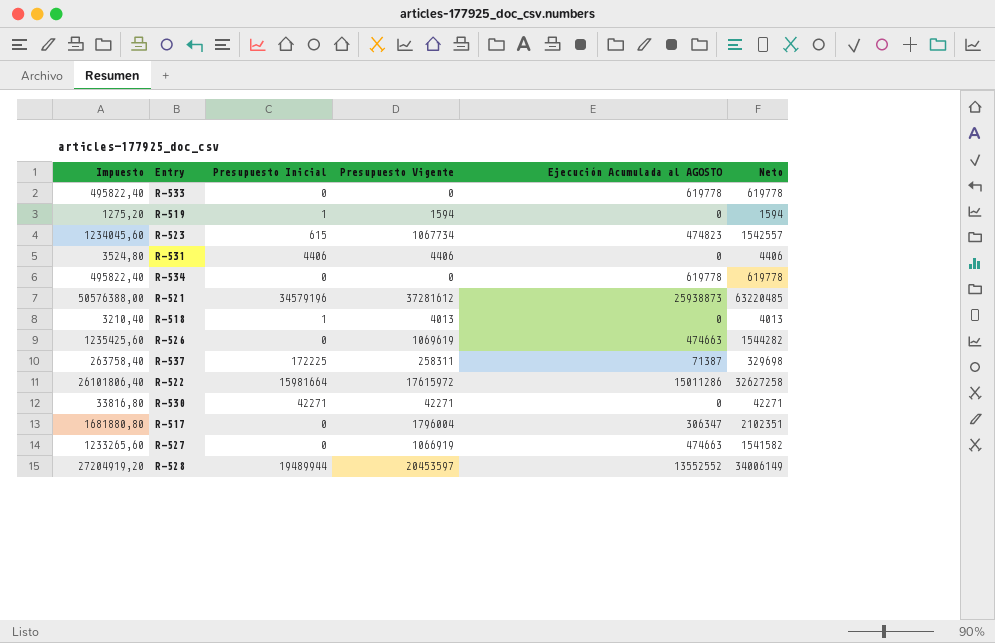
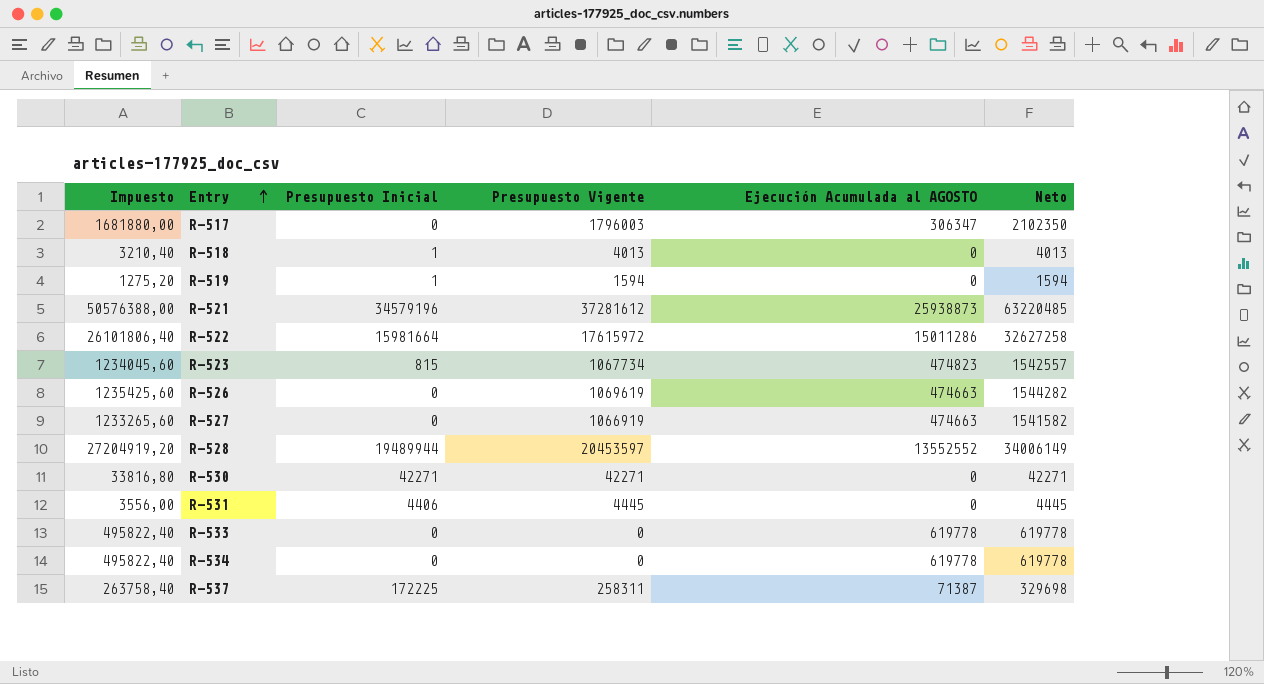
row order: none -> Entry ascending
R-517 | Impuesto: 1681880,80 -> 1681880,00
R-517 | Presupuesto Vigente: 1796004 -> 1796003
R-517 | Neto: 2102351 -> 2102350
R-523 | Presupuesto Inicial: 615 -> 815
R-531 | Impuesto: 3524,80 -> 3556,00
R-531 | Presupuesto Vigente: 4406 -> 4445
R-531 | Neto: 4406 -> 4445

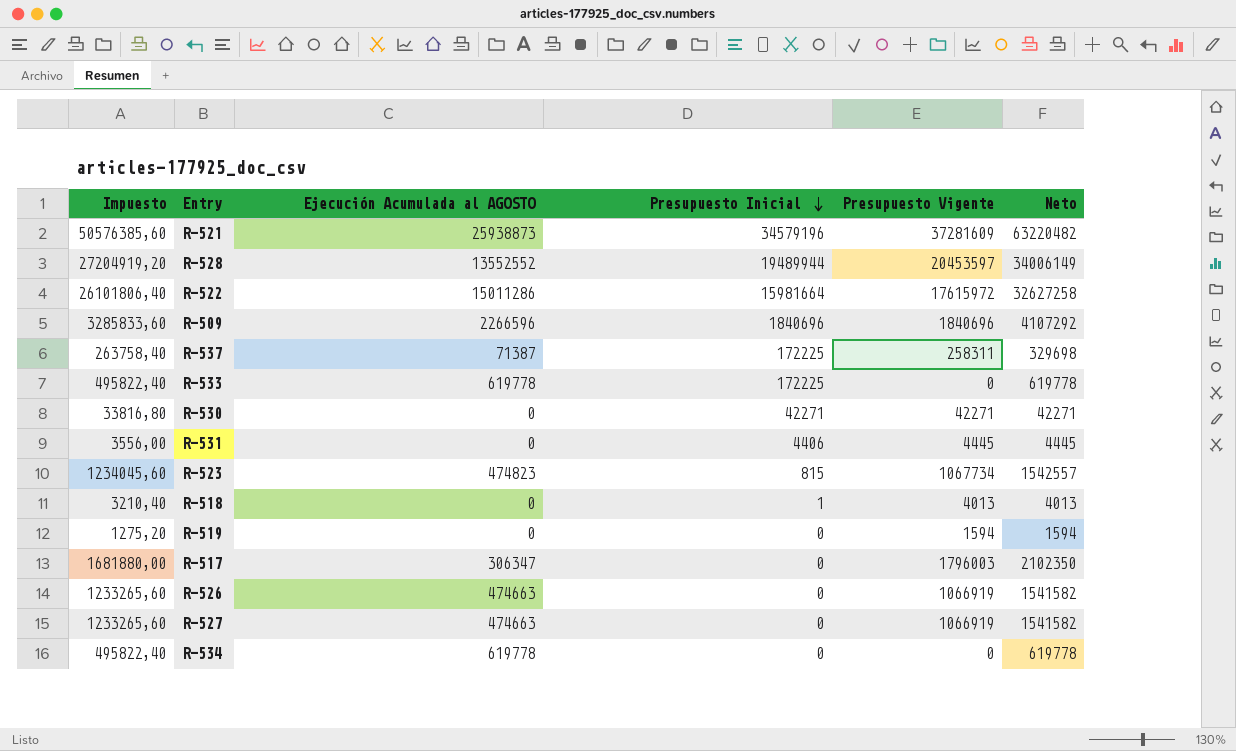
row order: Entry ascending -> Presupuesto Inicial descending
column Ejecución Acumulada al AGOSTO | position: 5 -> 3
R-521 | Impuesto: 50576388,00 -> 50576385,60
R-521 | Presupuesto Vigente: 37281612 -> 37281609
R-521 | Neto: 63220485 -> 63220482
row R-509: none -> 3285833,60 | 2266596 | 1840696 | 1840696 | 4107292
R-533 | Presupuesto Inicial: 0 -> 172225
R-519 | Presupuesto Inicial: 1 -> 0
R-526 | Impuesto: 1235425,60 -> 1233265,60
R-526 | Presupuesto Vigente: 1069619 -> 1066919
R-526 | Neto: 1544282 -> 1541582

